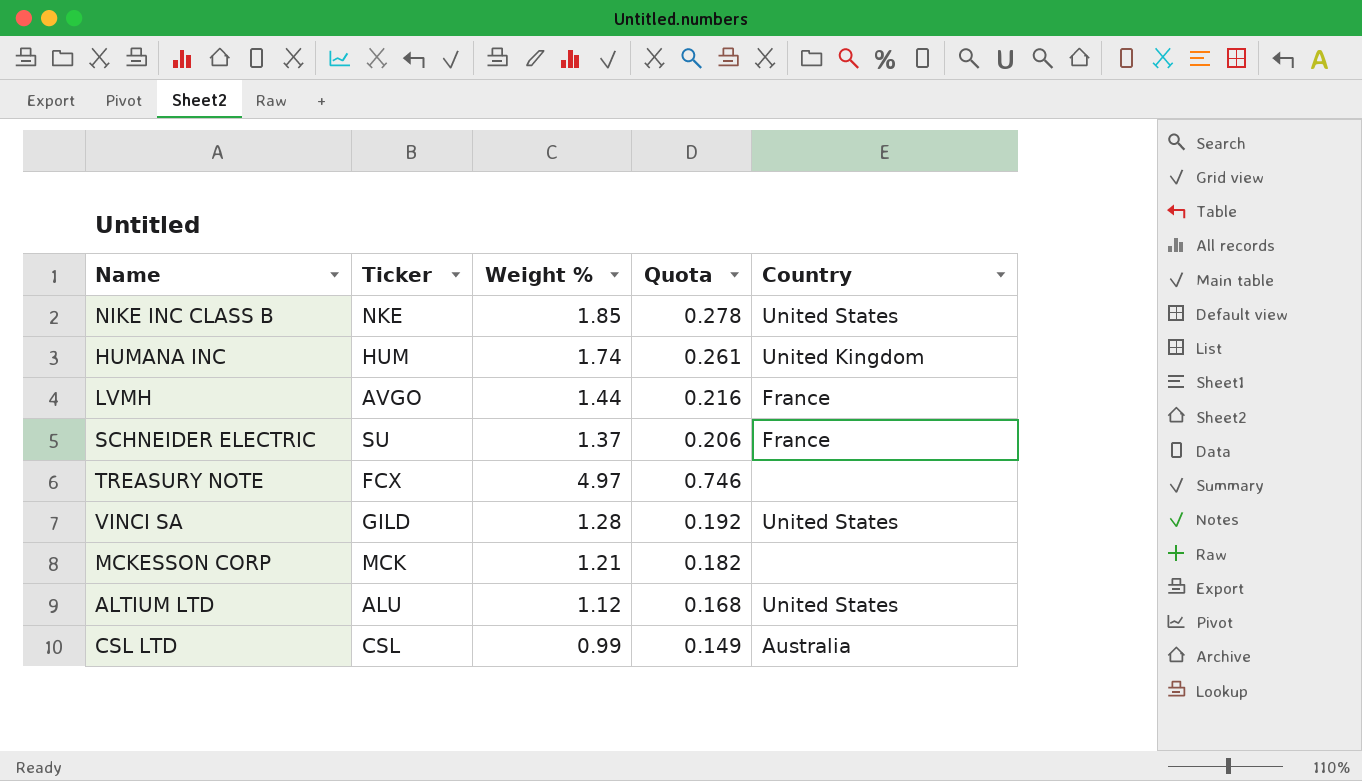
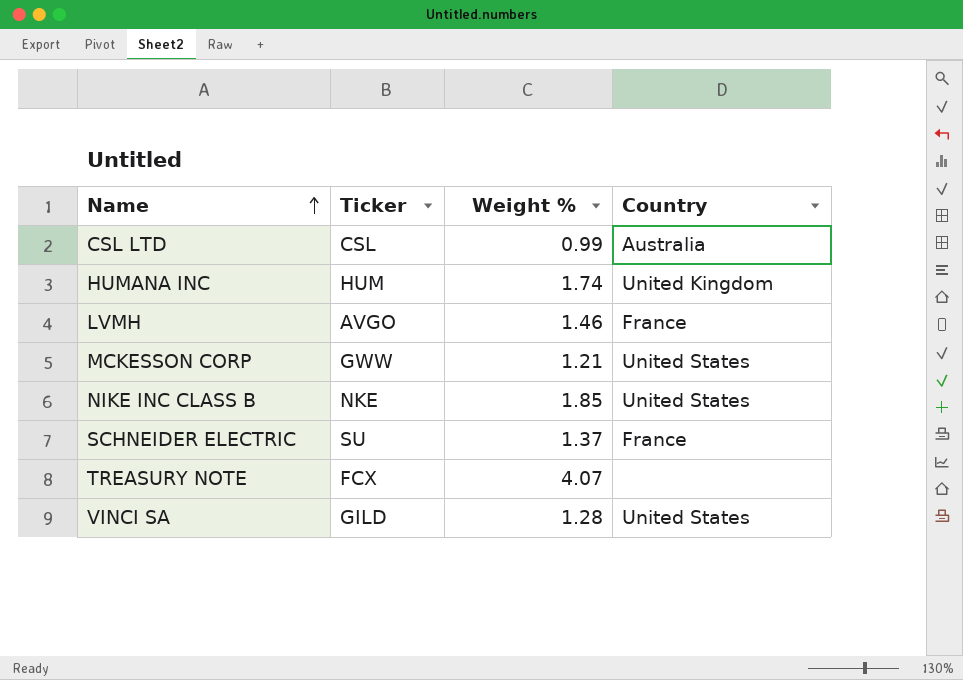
row order: none -> Name ascending
column Quota | formula: [Weight %] * 0.15 -> none
row ALTIUM LTD: ALU | 1.12 | 0.168 | United States -> none
LVMH | Weight %: 1.44 -> 1.46
MCKESSON CORP | Ticker: MCK -> GWW
MCKESSON CORP | Country: none -> United States
TREASURY NOTE | Weight %: 4.97 -> 4.07

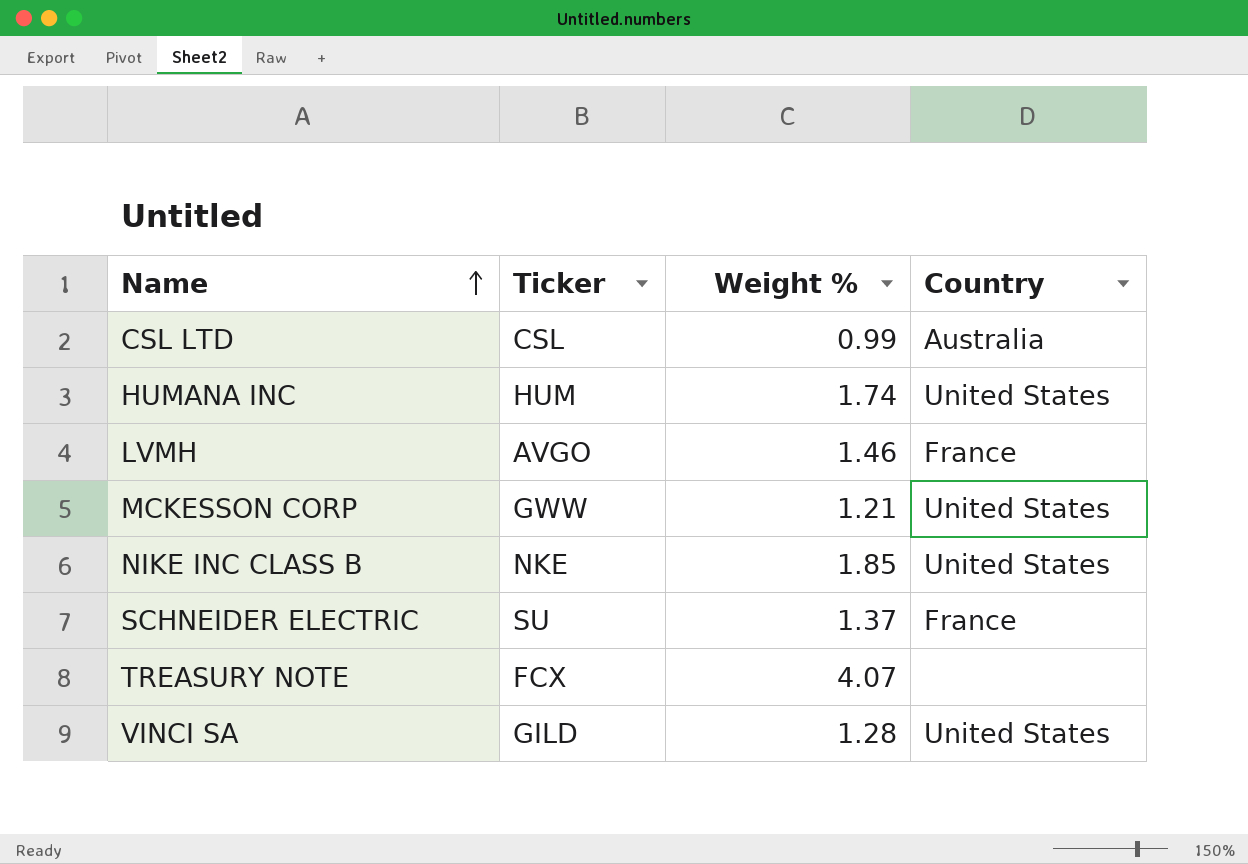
HUMANA INC | Country: United Kingdom -> United States

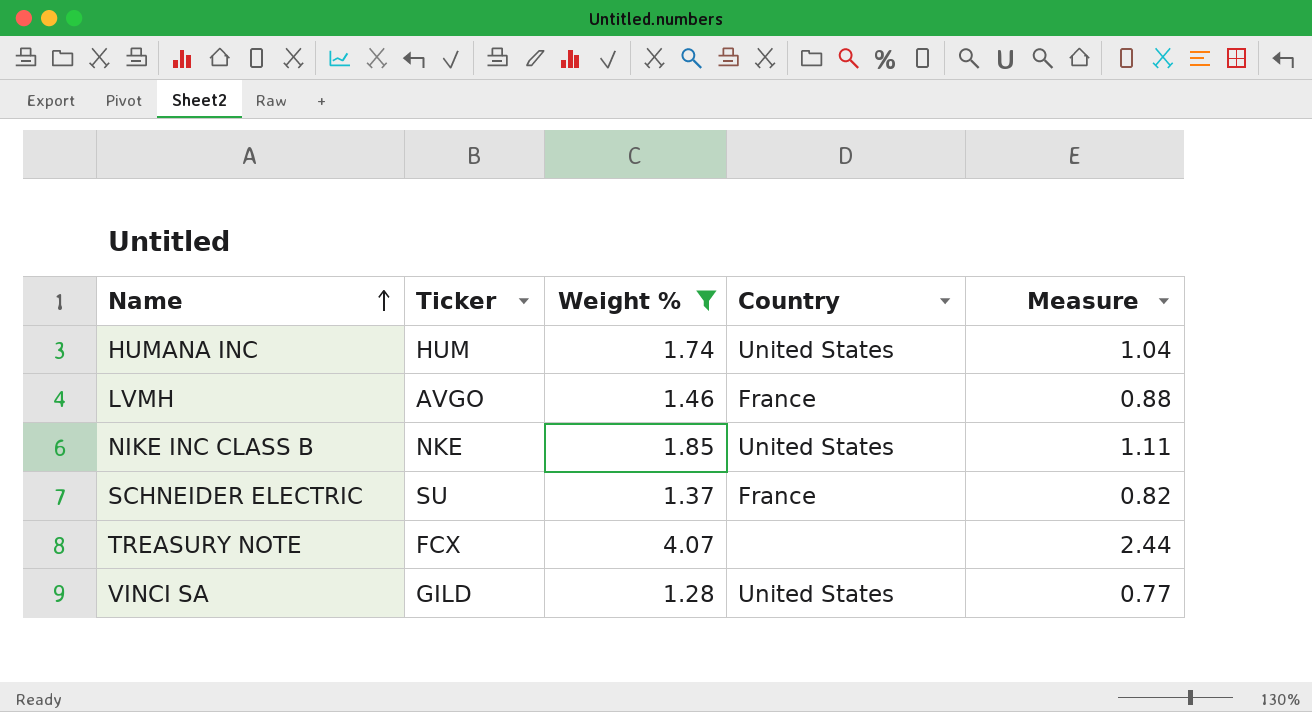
filter: none -> Weight % >= 1.28
column Measure | formula: none -> [Weight %] * 0.6

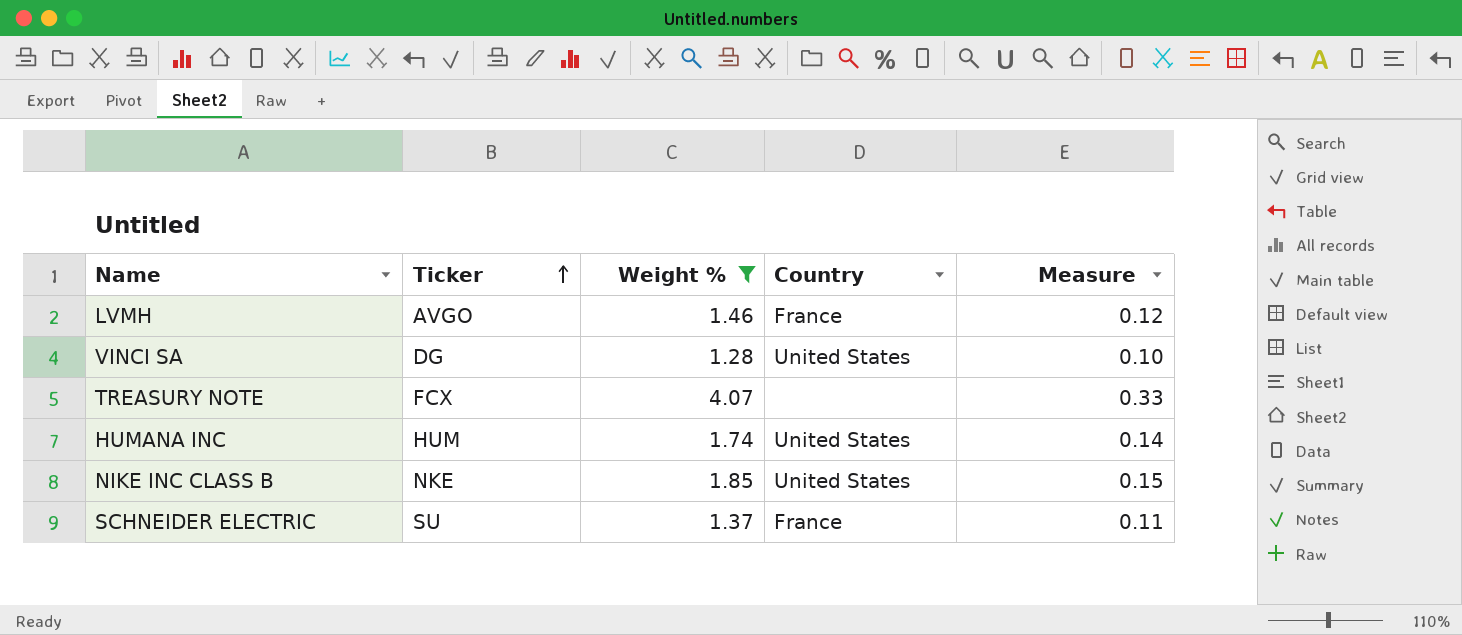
row order: Name ascending -> Ticker ascending
column Measure | formula: [Weight %] * 0.6 -> [Weight %] * 0.08
VINCI SA | Ticker: GILD -> DG

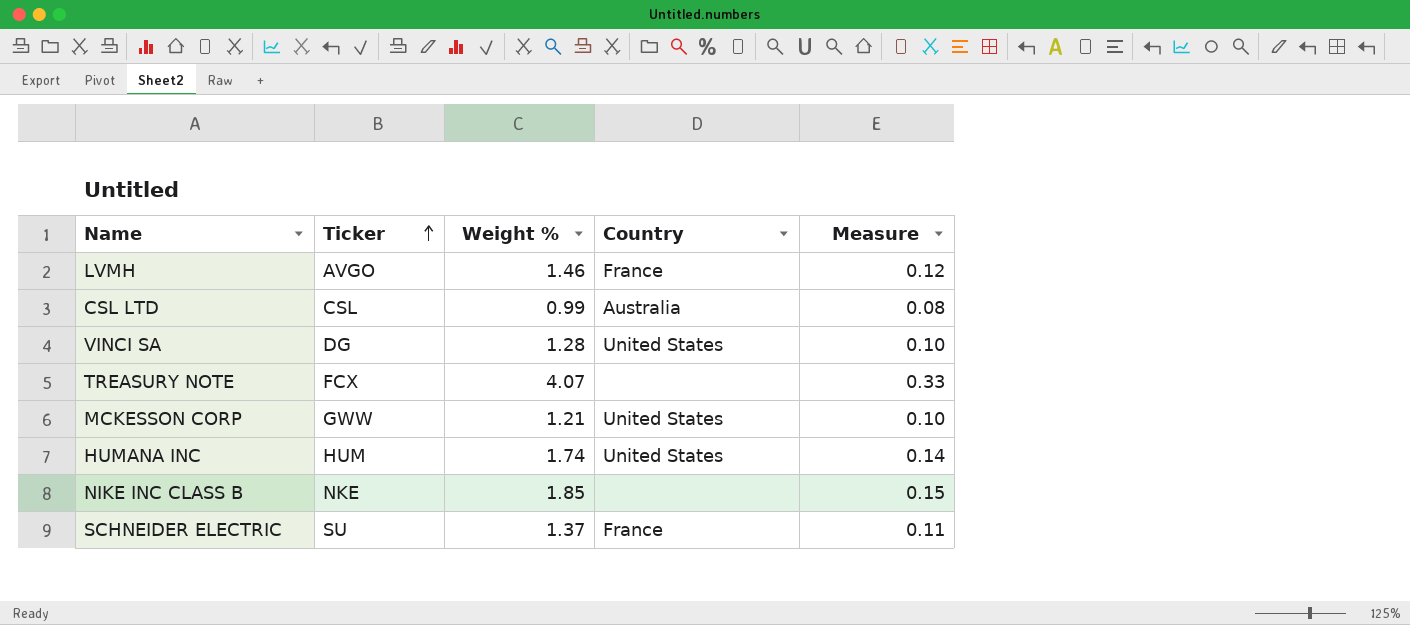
filter: Weight % >= 1.28 -> none
NIKE INC CLASS B | Country: United States -> none

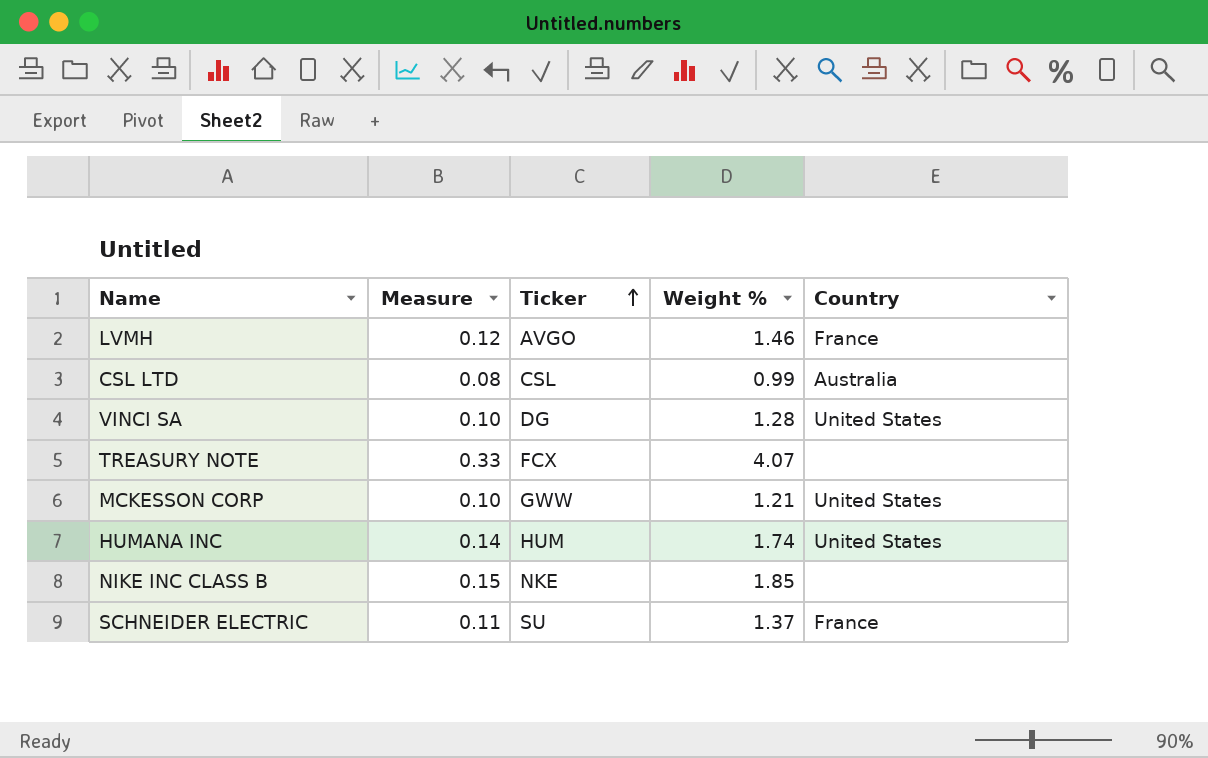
column Measure | position: 5 -> 2

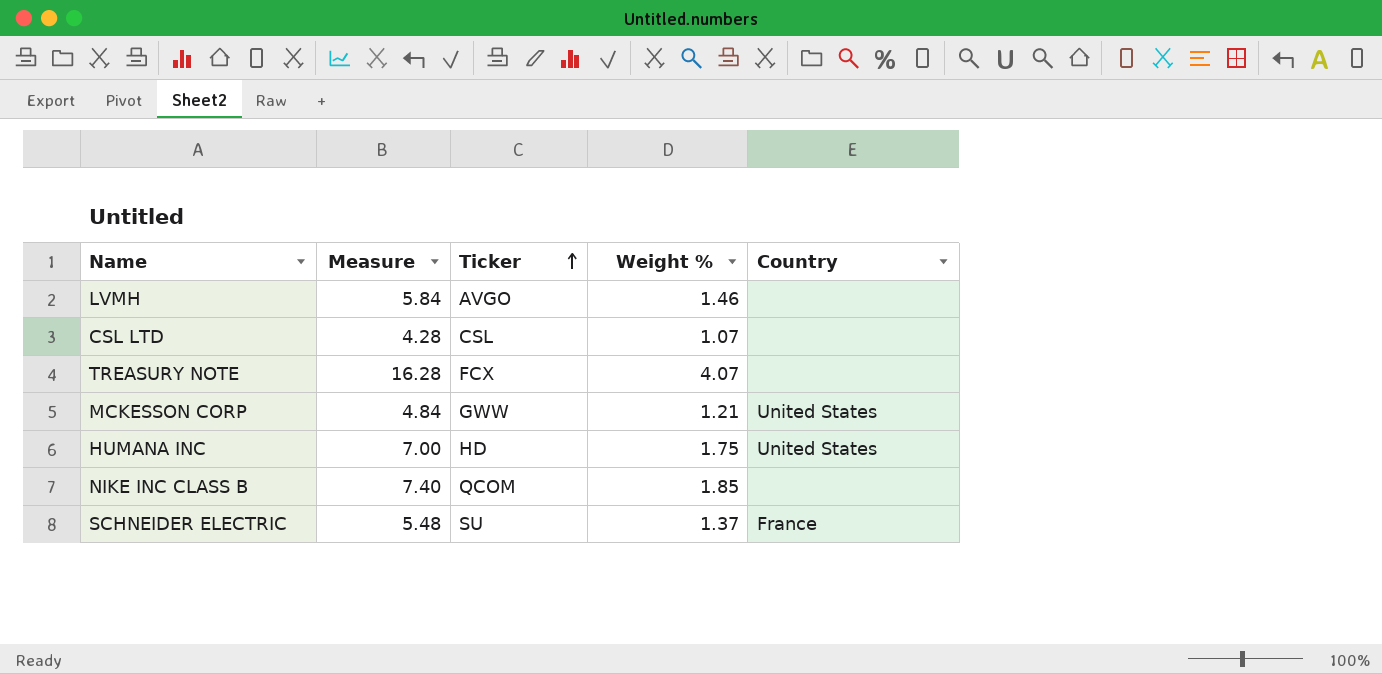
column Measure | formula: [Weight %] * 0.08 -> [Weight %] * 4
row VINCI SA: 0.10 | DG | 1.28 | United States -> none
LVMH | Country: France -> none
CSL LTD | Weight %: 0.99 -> 1.07
CSL LTD | Country: Australia -> none
HUMANA INC | Ticker: HUM -> HD
HUMANA INC | Weight %: 1.74 -> 1.75
NIKE INC CLASS B | Ticker: NKE -> QCOM

